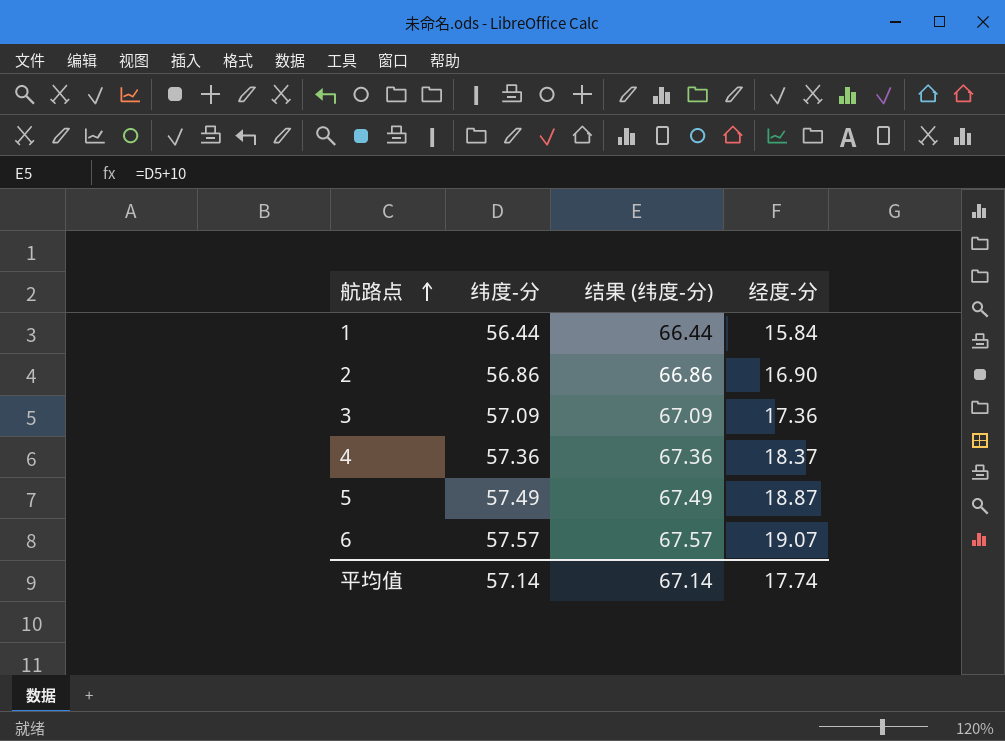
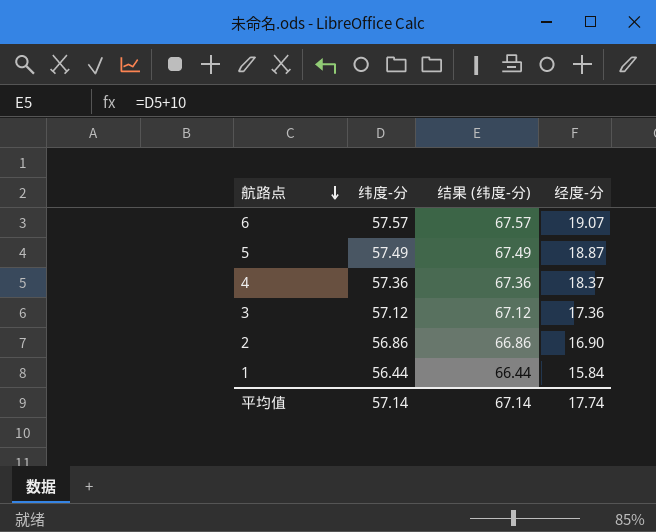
row order: 航路点 ascending -> 航路点 descending
3 | 纬度-分: 57.09 -> 57.12
3 | 结果 (纬度-分): 67.09 -> 67.12

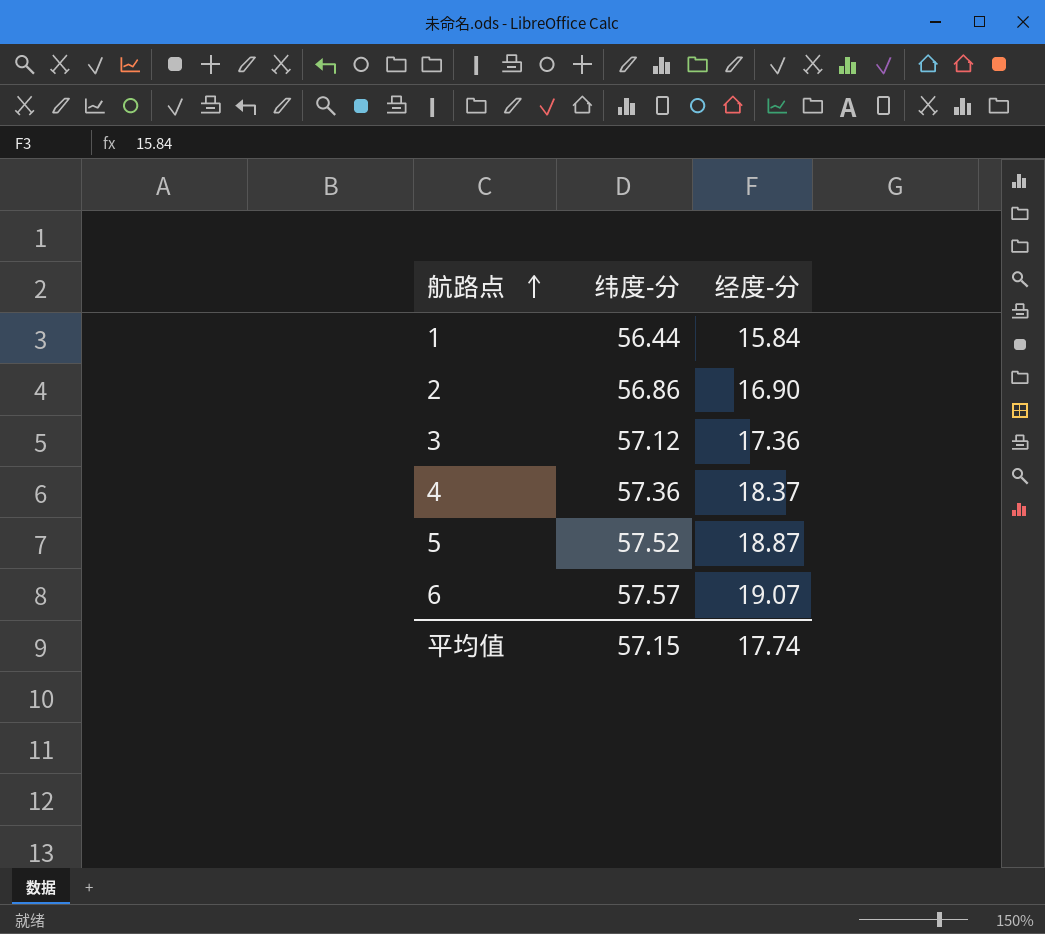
row order: 航路点 descending -> 航路点 ascending
column 结果 (纬度-分) | formula: [纬度-分] + 10 -> none
5 | 纬度-分: 57.49 -> 57.52
平均值 | 纬度-分: 57.14 -> 57.15

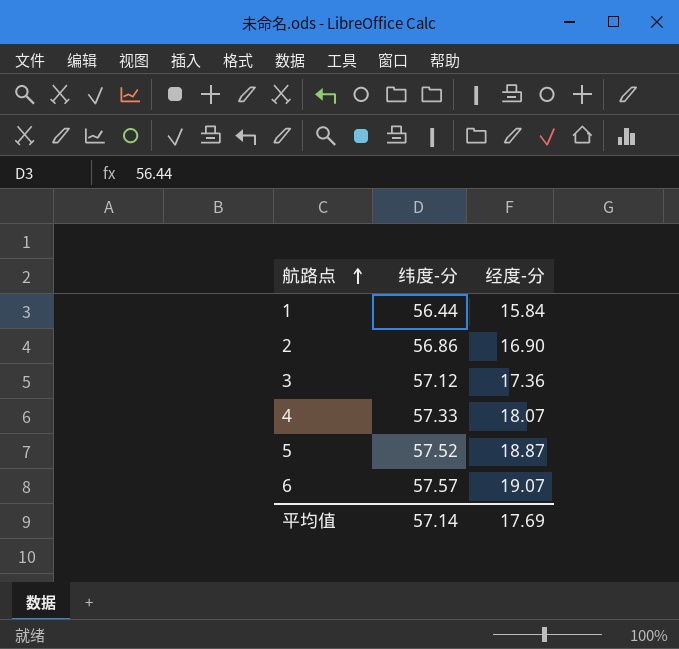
4 | 纬度-分: 57.36 -> 57.33
4 | 经度-分: 18.37 -> 18.07
平均值 | 纬度-分: 57.15 -> 57.14
平均值 | 经度-分: 17.74 -> 17.69

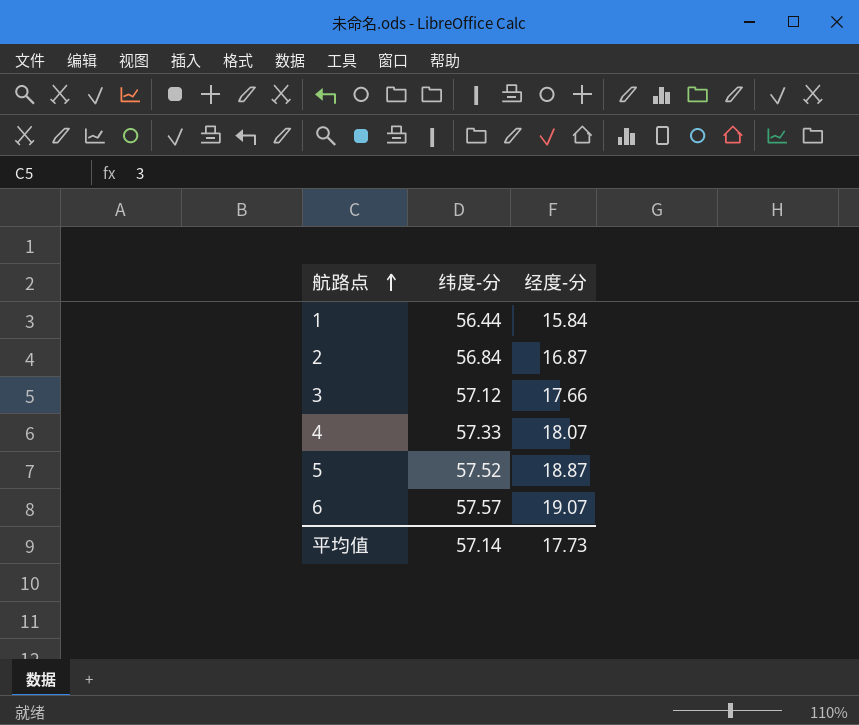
2 | 纬度-分: 56.86 -> 56.84
2 | 经度-分: 16.90 -> 16.87
3 | 经度-分: 17.36 -> 17.66
平均值 | 经度-分: 17.69 -> 17.73

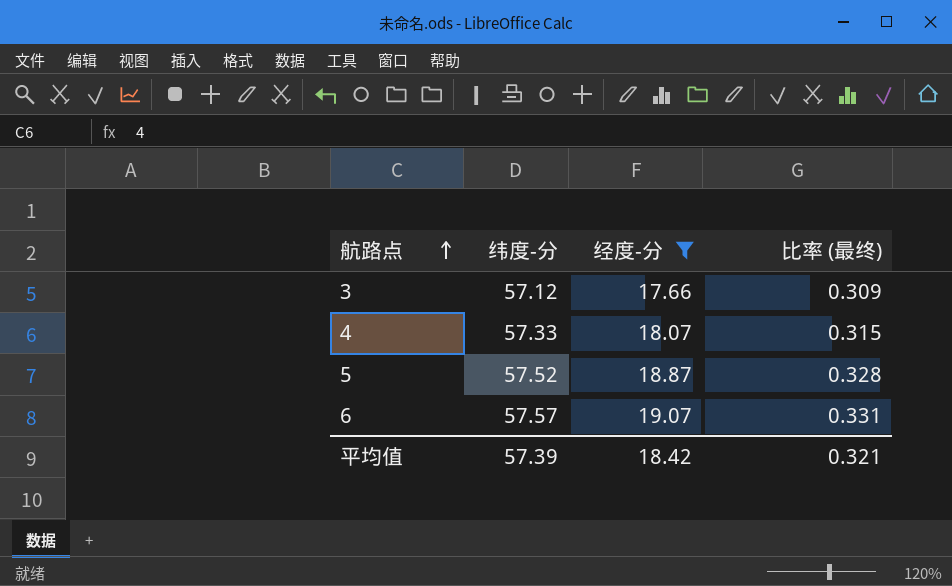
filter: none -> 经度-分 >= 17.66
column 比率 (最终) | formula: none -> [经度-分] / [纬度-分]
平均值 | 纬度-分: 57.14 -> 57.39
平均值 | 经度-分: 17.73 -> 18.42

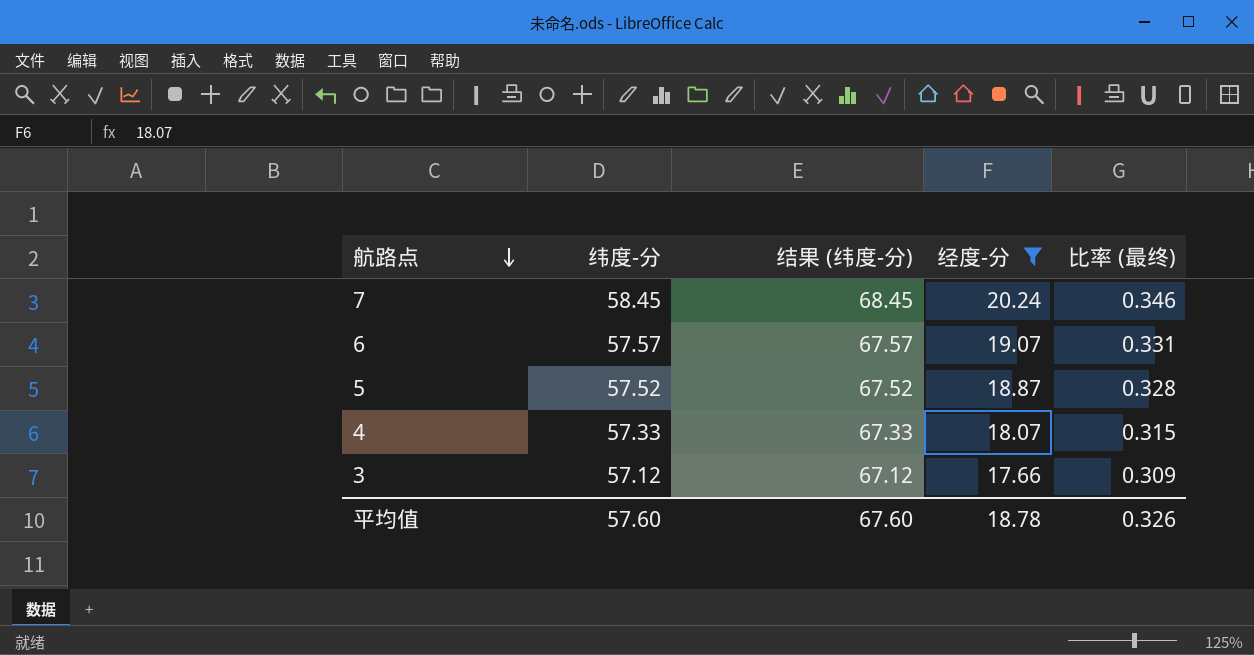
row order: 航路点 ascending -> 航路点 descending
column 结果 (纬度-分) | formula: none -> [纬度-分] + 10
row 7: none -> 58.45 | 68.45 | 20.24 | 0.346
平均值 | 纬度-分: 57.39 -> 57.60
平均值 | 经度-分: 18.42 -> 18.78
平均值 | 比率 (最终): 0.321 -> 0.326

